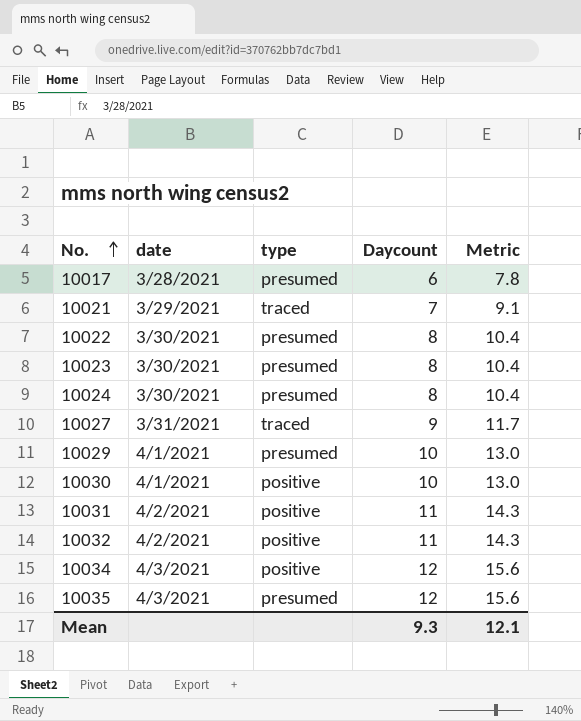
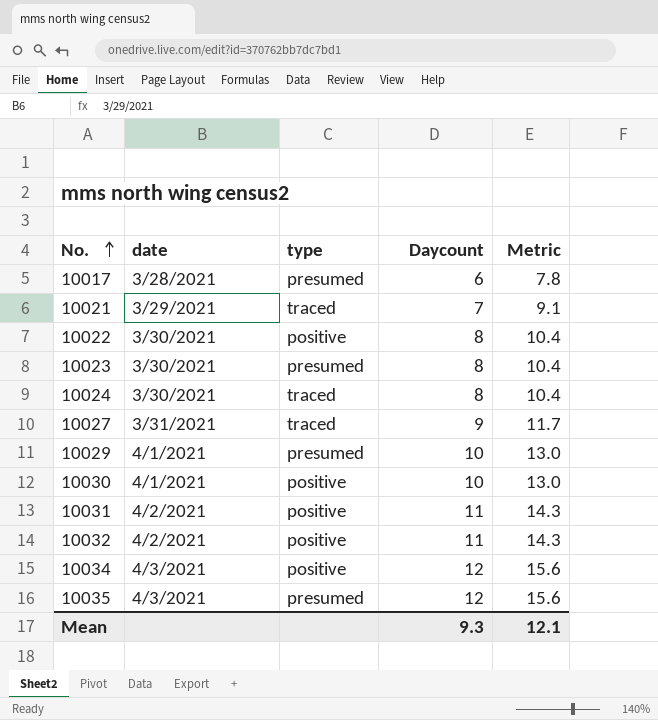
10022 | type: presumed -> positive
10024 | type: presumed -> traced

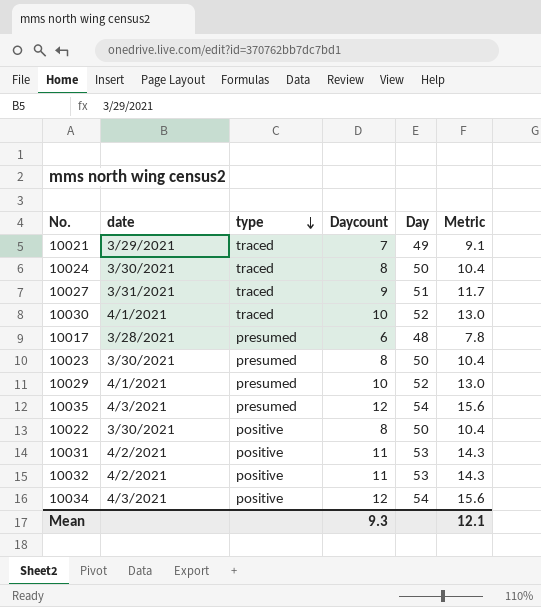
row order: No. ascending -> type descending
column Day | position: none -> 5
10030 | type: positive -> traced

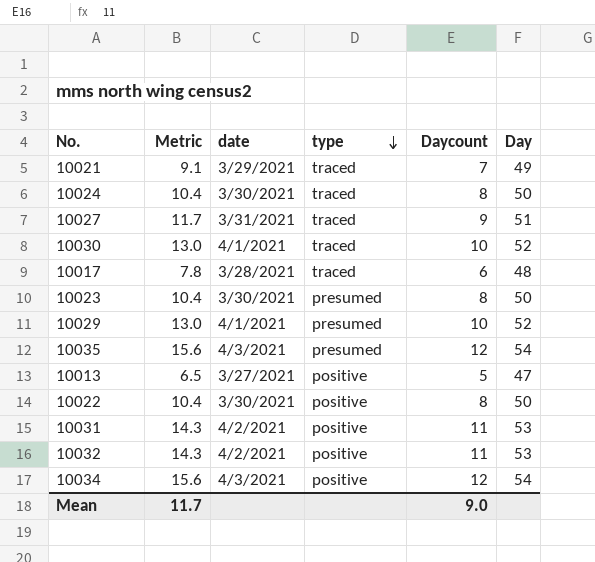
column Metric | position: 6 -> 2
10017 | type: presumed -> traced
row 10013: none -> 6.5 | 3/27/2021 | positive | 5 | 47
Mean | Metric: 12.1 -> 11.7
Mean | Daycount: 9.3 -> 9.0

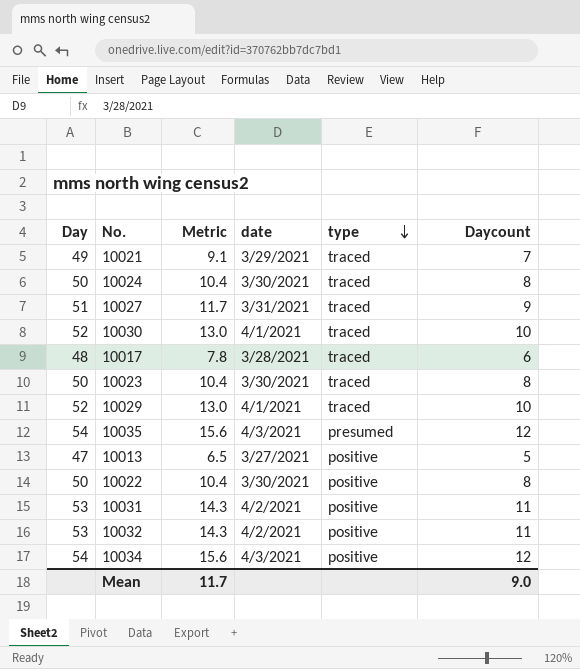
column Day | position: 6 -> 1
10023 | type: presumed -> traced
10029 | type: presumed -> traced

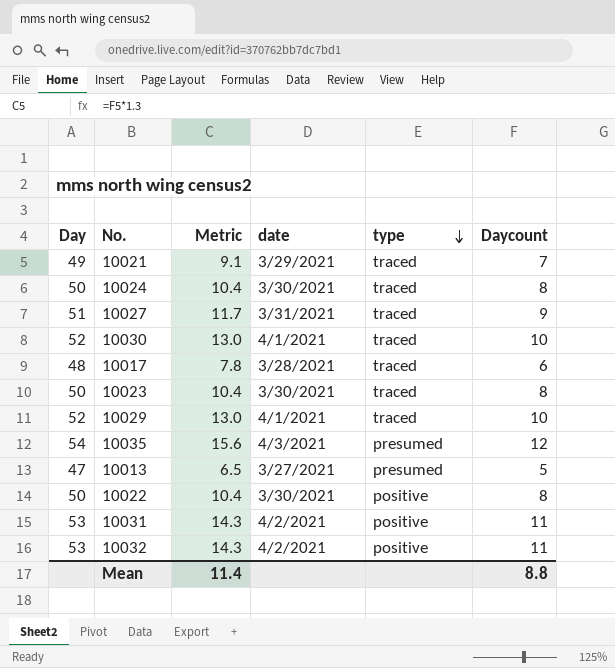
row 10034: 54 | 15.6 | 4/3/2021 | positive | 12 -> none
10013 | type: positive -> presumed
Mean | Metric: 11.7 -> 11.4
Mean | Daycount: 9.0 -> 8.8

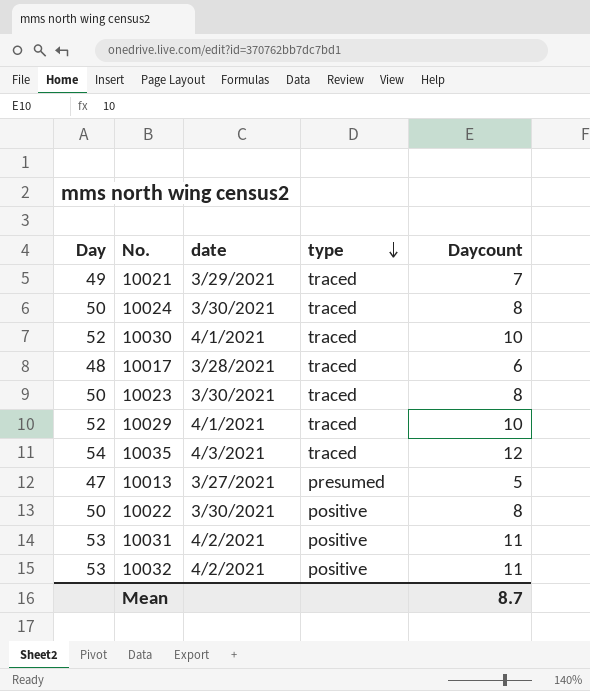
column Metric | formula: [Daycount] * 1.3 -> none
row 10027: 51 | 11.7 | 3/31/2021 | traced | 9 -> none
10035 | type: presumed -> traced
Mean | Daycount: 8.8 -> 8.7

